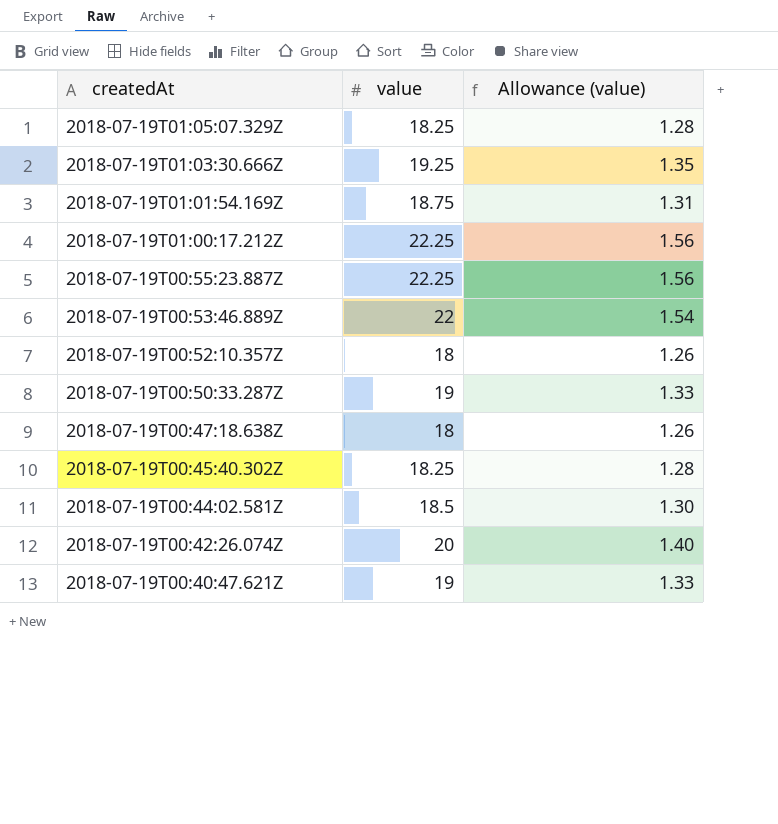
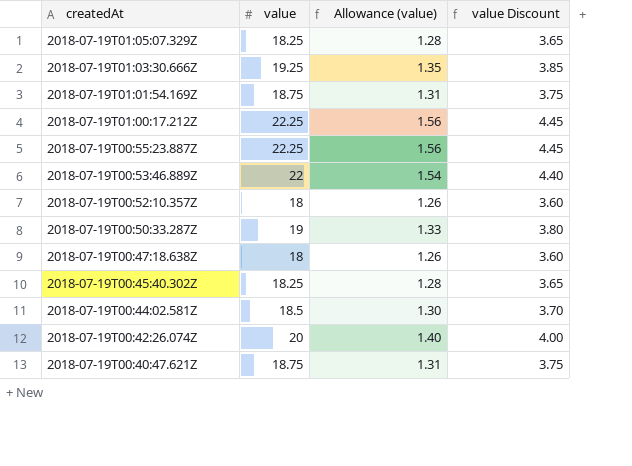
column value Discount | formula: none -> [value] * 0.2
2018-07-19T00:40:47.621Z | value: 19 -> 18.75
2018-07-19T00:40:47.621Z | Allowance (value): 1.33 -> 1.31

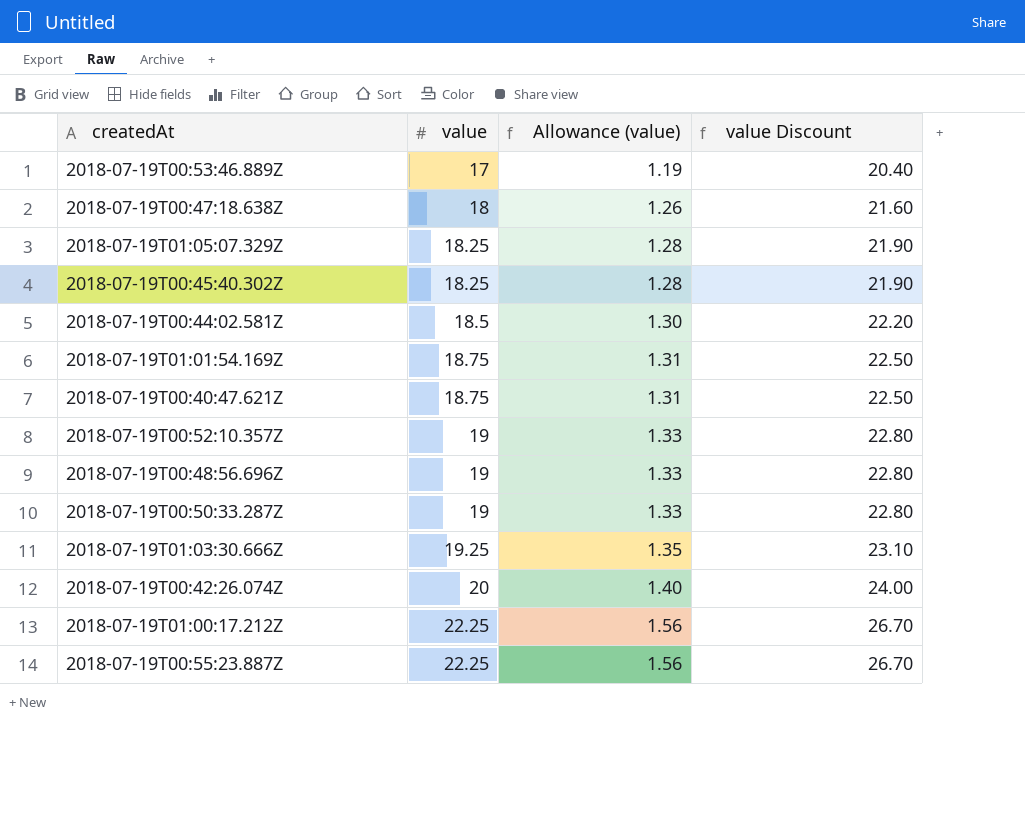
row order: createdAt descending -> value ascending
column value Discount | formula: [value] * 0.2 -> [value] * 1.2
2018-07-19T00:53:46.889Z | value: 22 -> 17
2018-07-19T00:53:46.889Z | Allowance (value): 1.54 -> 1.19
2018-07-19T00:52:10.357Z | value: 18 -> 19
2018-07-19T00:52:10.357Z | Allowance (value): 1.26 -> 1.33
row 2018-07-19T00:48:56.696Z: none -> 19 | 1.33 | 22.80

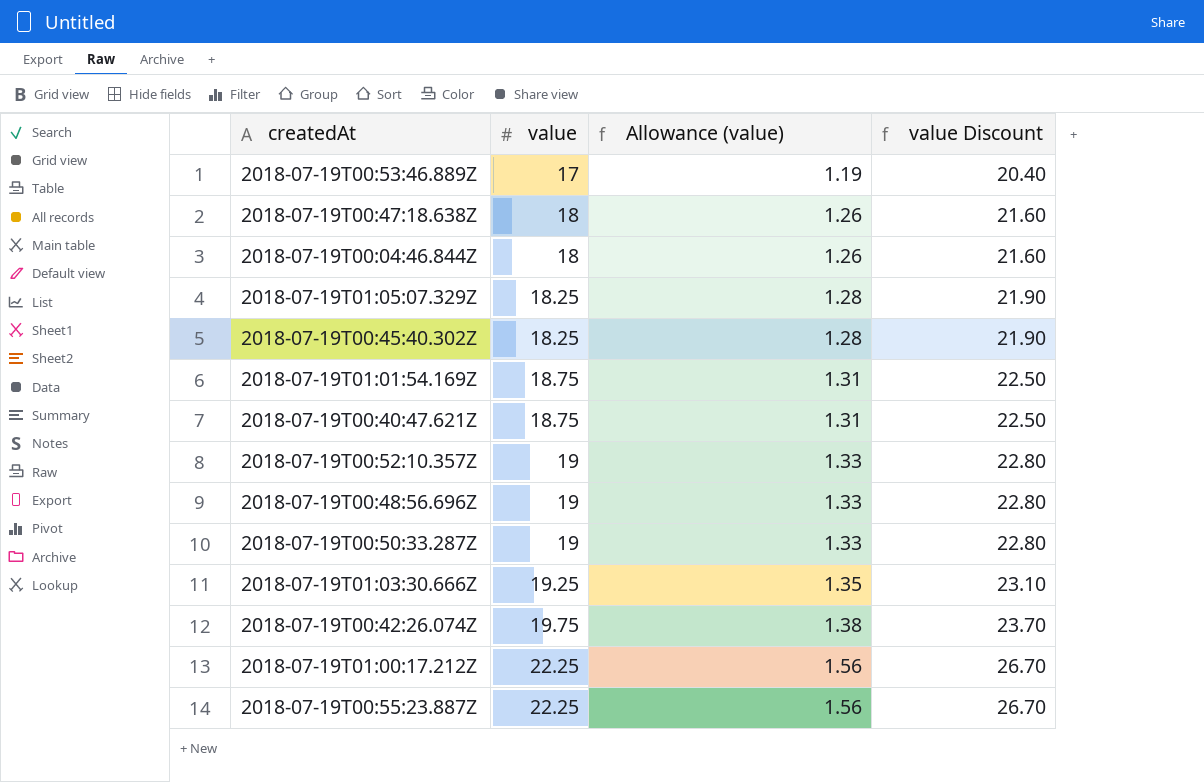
row 2018-07-19T00:44:02.581Z: 18.5 | 1.30 | 22.20 -> none
row 2018-07-19T00:04:46.844Z: none -> 18 | 1.26 | 21.60
2018-07-19T00:42:26.074Z | value: 20 -> 19.75
2018-07-19T00:42:26.074Z | Allowance (value): 1.40 -> 1.38
2018-07-19T00:42:26.074Z | value Discount: 24.00 -> 23.70

